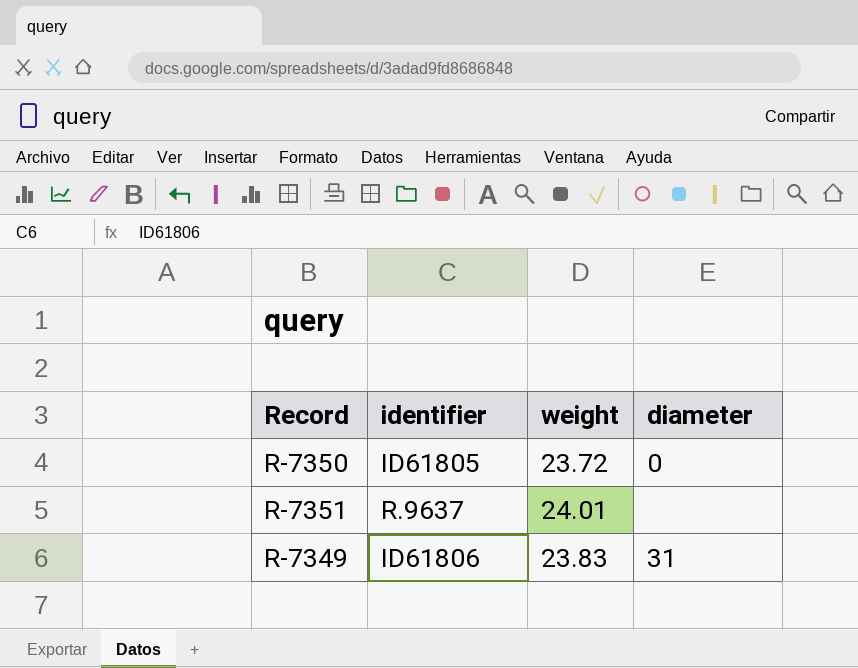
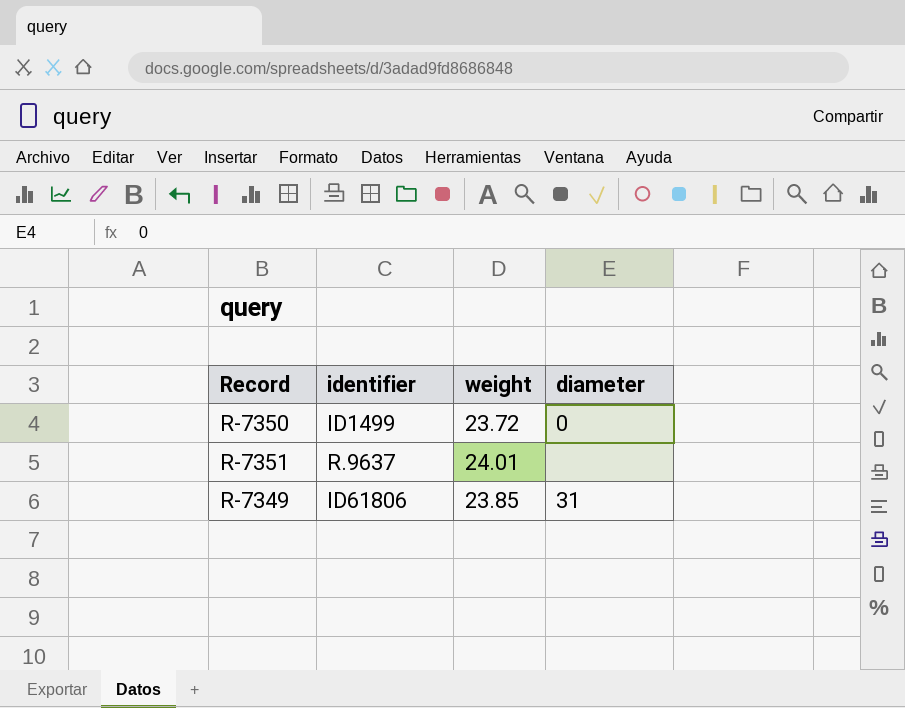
R-7350 | identifier: ID61805 -> ID1499
R-7349 | weight: 23.83 -> 23.85

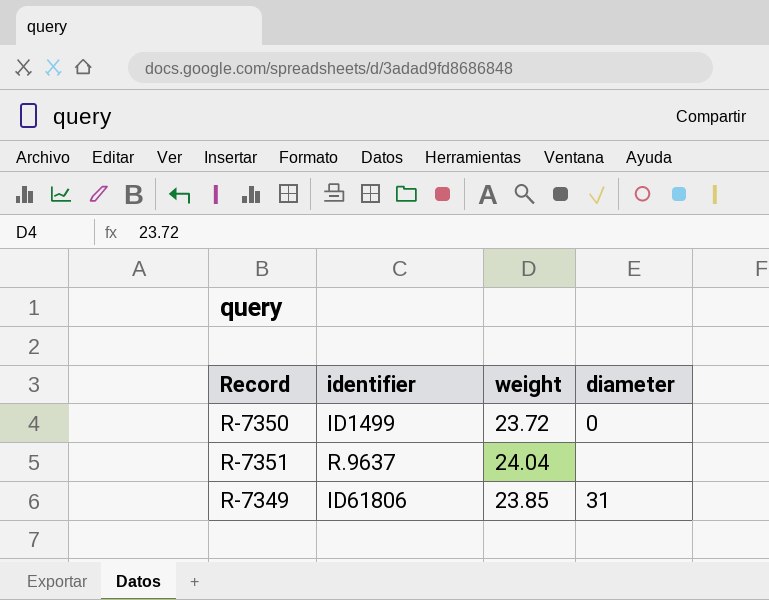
R-7351 | weight: 24.01 -> 24.04

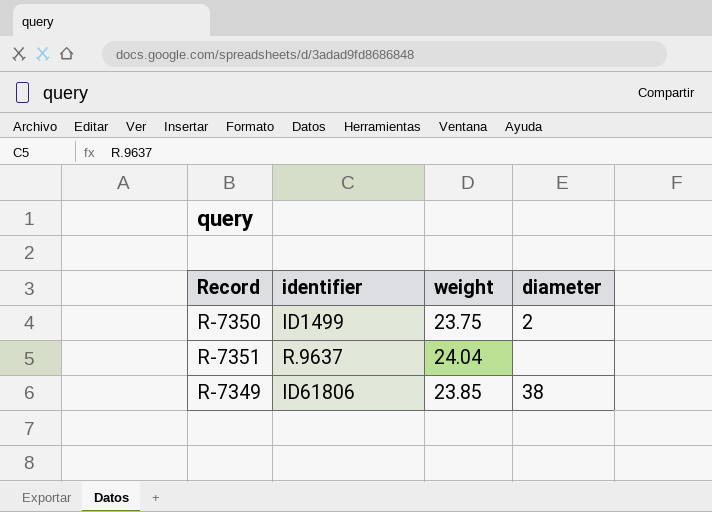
R-7350 | weight: 23.72 -> 23.75
R-7350 | diameter: 0 -> 2
R-7349 | diameter: 31 -> 38

